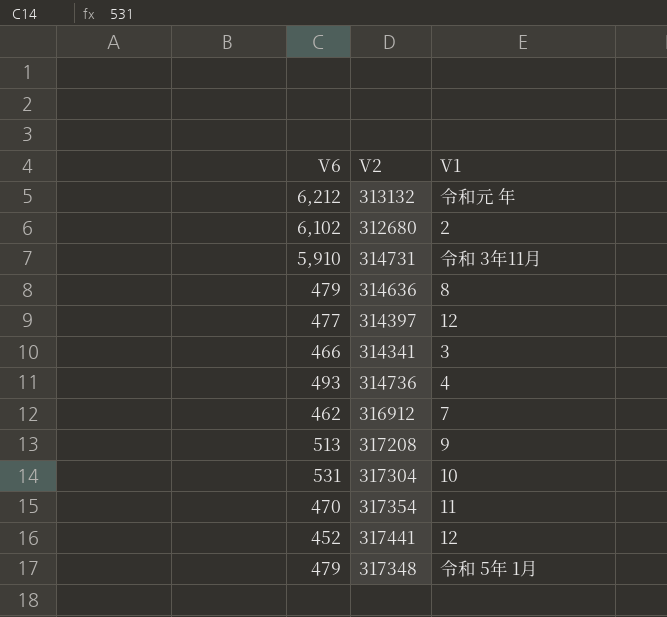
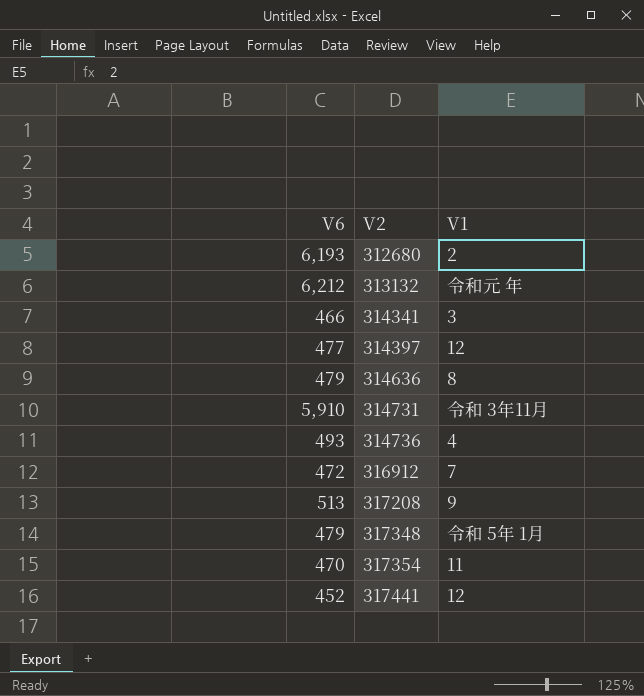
row order: none -> V2 ascending
row 317304: 531 | 10 -> none
312680 | V6: 6,102 -> 6,193
316912 | V6: 462 -> 472

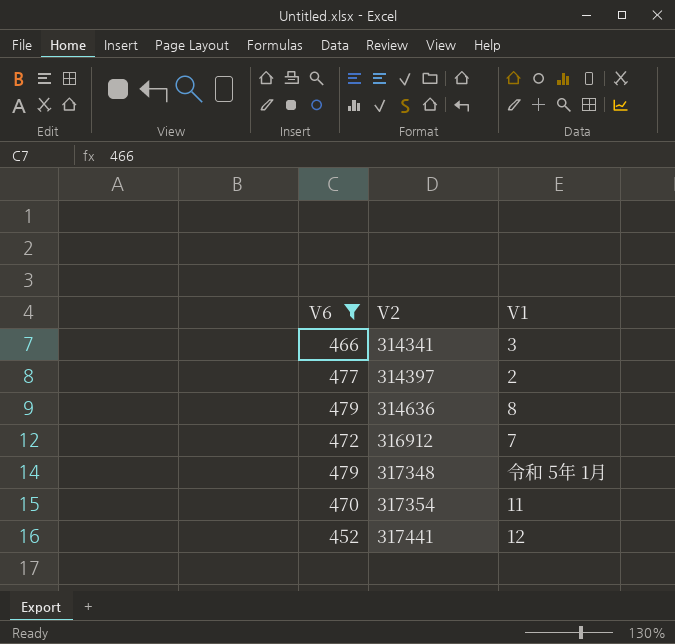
filter: none -> V6 <= 479
314397 | V1: 12 -> 2

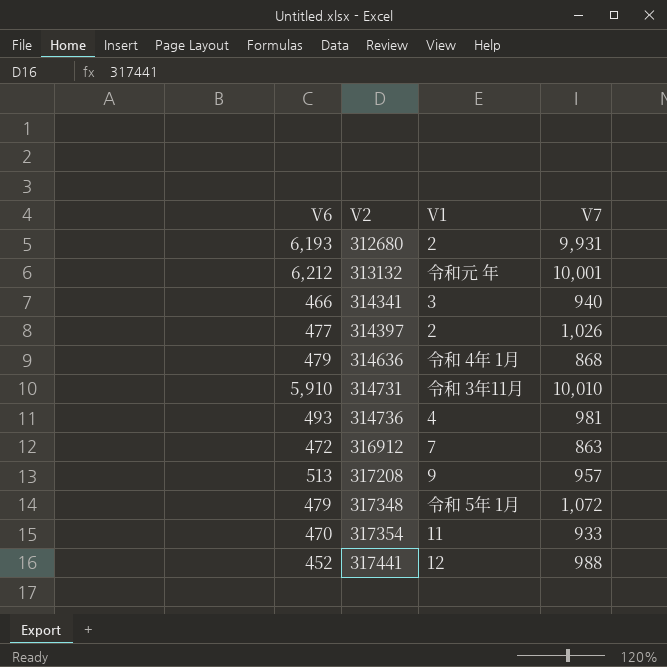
filter: V6 <= 479 -> none
column V7 | position: none -> 4
314636 | V1: 8 -> 令和 4年 1月

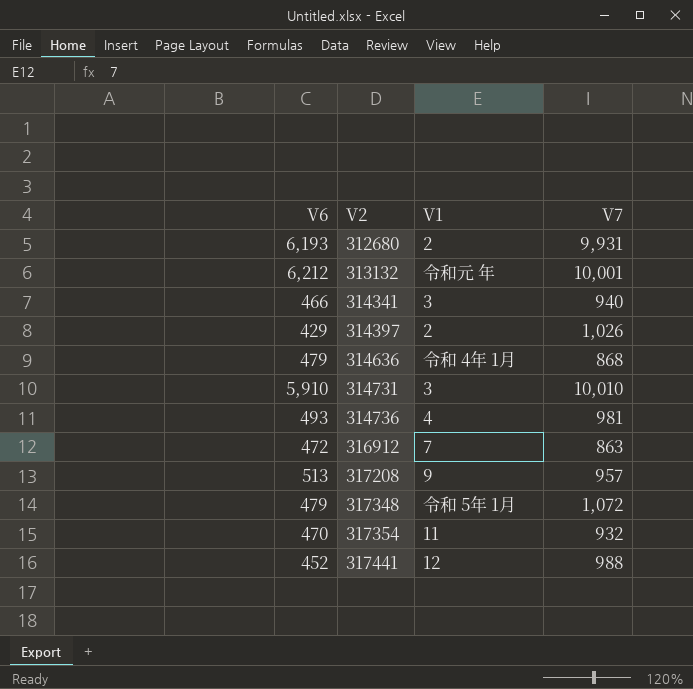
314397 | V6: 477 -> 429
314731 | V1: 令和 3年11月 -> 3
317354 | V7: 933 -> 932

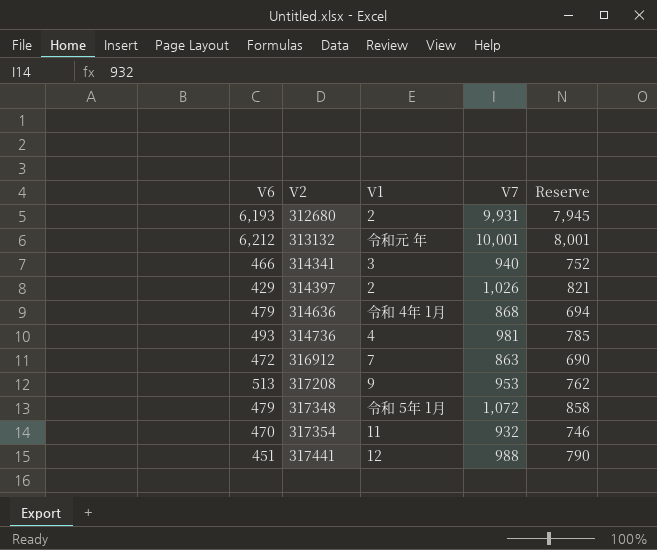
column Reserve | formula: none -> [V7] * 0.8
row 314731: 5,910 | 3 | 10,010 -> none
317208 | V7: 957 -> 953
317441 | V6: 452 -> 451

